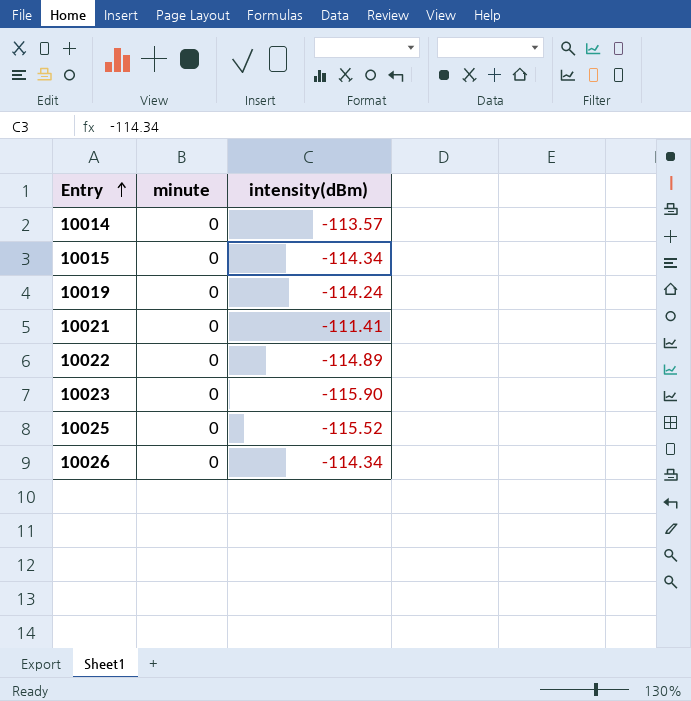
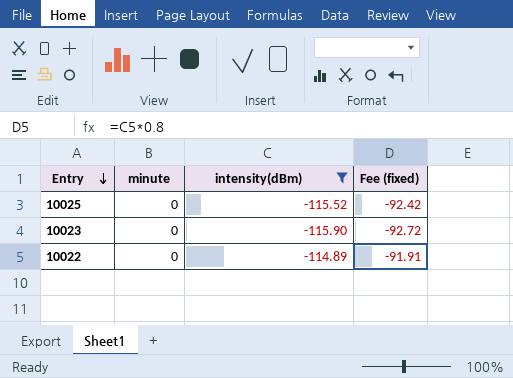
filter: none -> intensity(dBm) <= -114.89
row order: Entry ascending -> Entry descending
column Fee (fixed) | formula: none -> [intensity(dBm)] * 0.8

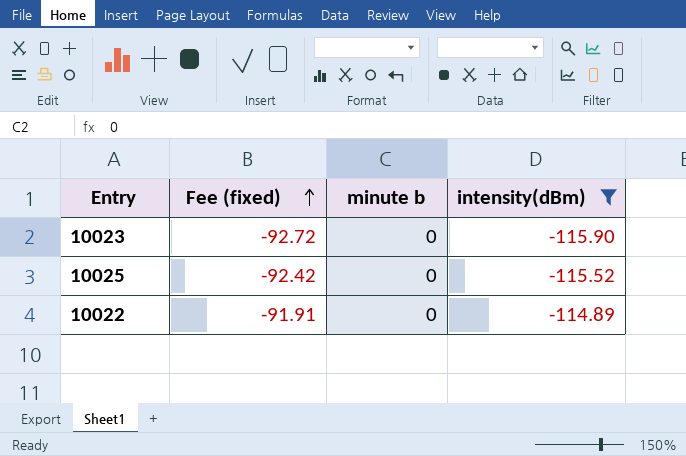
row order: Entry descending -> Fee (fixed) ascending
column Fee (fixed) | position: 4 -> 2
column name: minute -> minute b

